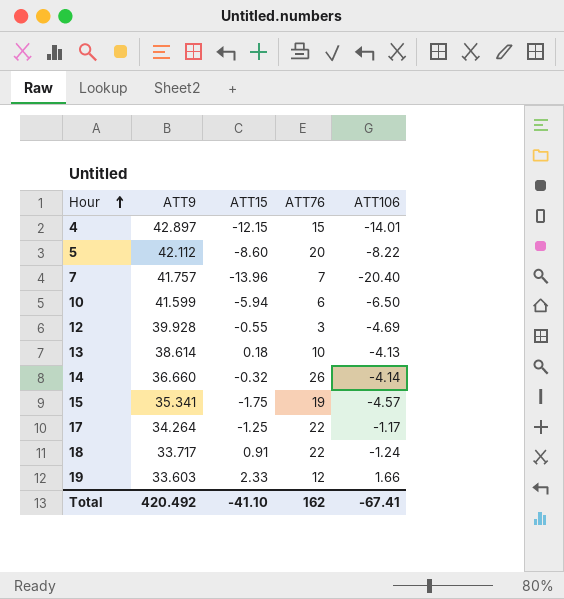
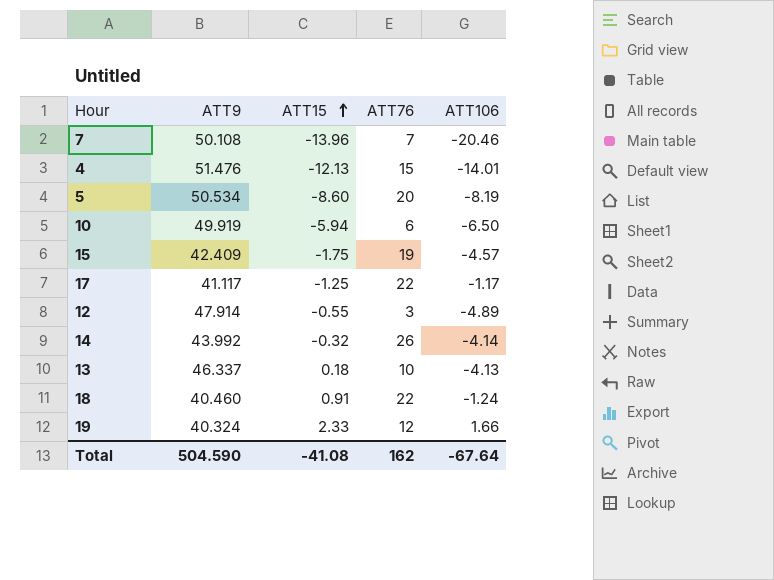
row order: Hour ascending -> ATT15 ascending
7 | ATT9: 41.757 -> 50.108
7 | ATT106: -20.40 -> -20.46
4 | ATT9: 42.897 -> 51.476
4 | ATT15: -12.15 -> -12.13
5 | ATT9: 42.112 -> 50.534
5 | ATT106: -8.22 -> -8.19
10 | ATT9: 41.599 -> 49.919
15 | ATT9: 35.341 -> 42.409
17 | ATT9: 34.264 -> 41.117
12 | ATT9: 39.928 -> 47.914
12 | ATT106: -4.69 -> -4.89
14 | ATT9: 36.660 -> 43.992
13 | ATT9: 38.614 -> 46.337
18 | ATT9: 33.717 -> 40.460
19 | ATT9: 33.603 -> 40.324
Total | ATT9: 420.492 -> 504.590
Total | ATT15: -41.10 -> -41.08
Total | ATT106: -67.41 -> -67.64

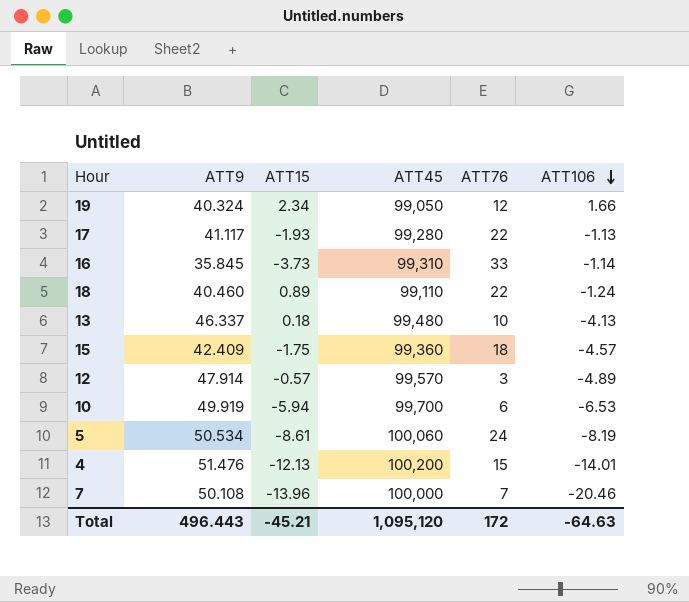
row order: ATT15 ascending -> ATT106 descending
column ATT45 | position: none -> 4
row 14: 43.992 | -0.32 | 26 | -4.14 -> none
19 | ATT15: 2.33 -> 2.34
17 | ATT15: -1.25 -> -1.93
17 | ATT106: -1.17 -> -1.13
row 16: none -> 35.845 | -3.73 | 99,310 | 33 | -1.14
18 | ATT15: 0.91 -> 0.89
15 | ATT76: 19 -> 18
12 | ATT15: -0.55 -> -0.57
10 | ATT106: -6.50 -> -6.53
5 | ATT15: -8.60 -> -8.61
5 | ATT76: 20 -> 24
Total | ATT9: 504.590 -> 496.443
Total | ATT15: -41.08 -> -45.21
Total | ATT76: 162 -> 172
Total | ATT106: -67.64 -> -64.63

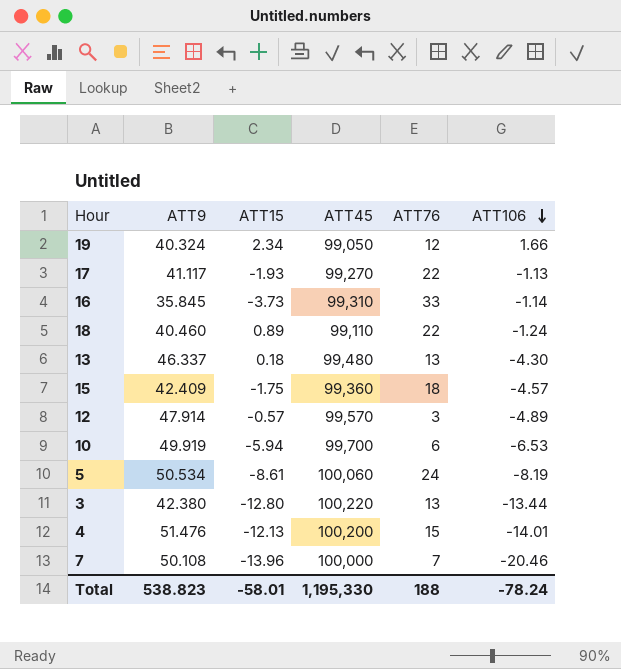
17 | ATT45: 99,280 -> 99,270
13 | ATT76: 10 -> 13
13 | ATT106: -4.13 -> -4.30
row 3: none -> 42.380 | -12.80 | 100,220 | 13 | -13.44
Total | ATT9: 496.443 -> 538.823
Total | ATT15: -45.21 -> -58.01
Total | ATT45: 1,095,120 -> 1,195,330
Total | ATT76: 172 -> 188
Total | ATT106: -64.63 -> -78.24

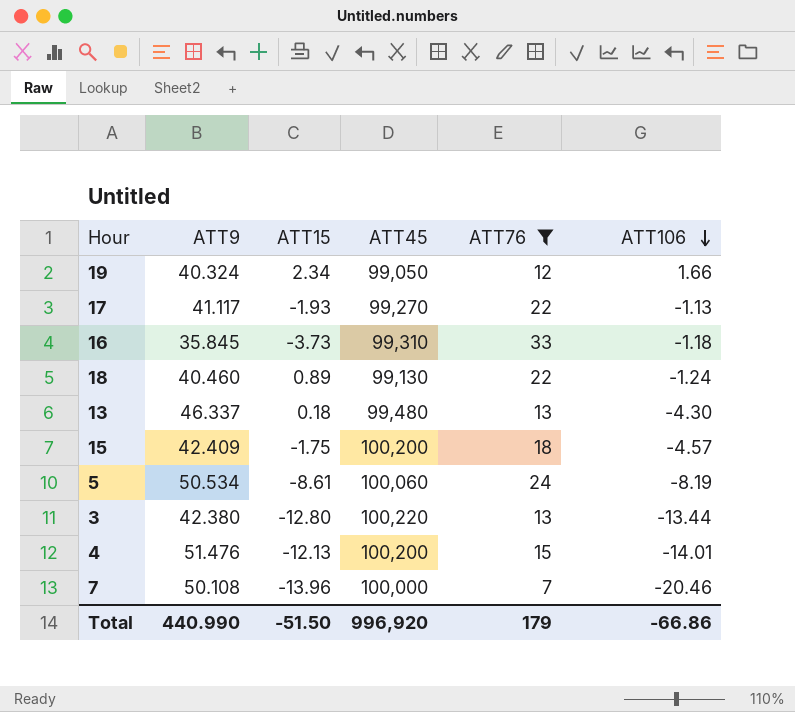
filter: none -> ATT76 >= 7
16 | ATT106: -1.14 -> -1.18
18 | ATT45: 99,110 -> 99,130
15 | ATT45: 99,360 -> 100,200
Total | ATT9: 538.823 -> 440.990
Total | ATT15: -58.01 -> -51.50
Total | ATT45: 1,195,330 -> 996,920
Total | ATT76: 188 -> 179
Total | ATT106: -78.24 -> -66.86

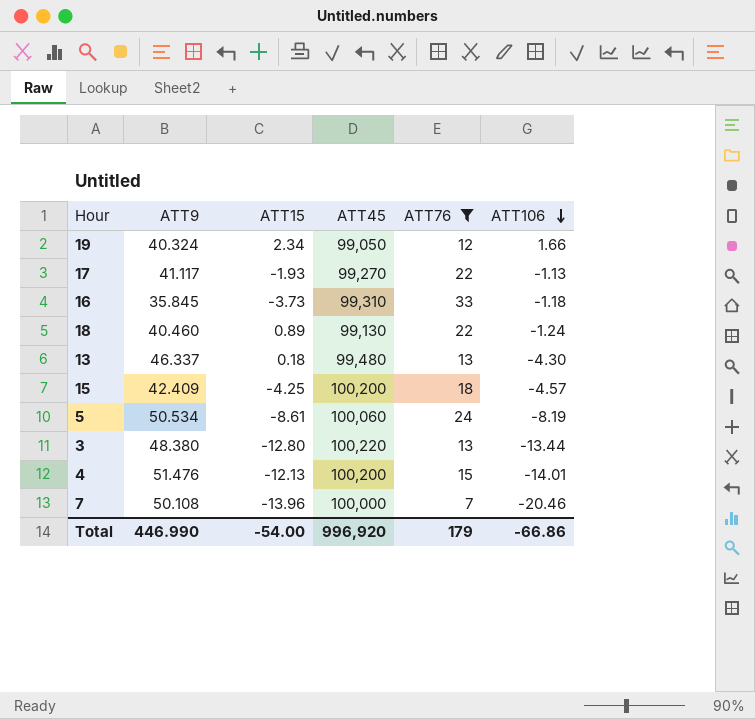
15 | ATT15: -1.75 -> -4.25
3 | ATT9: 42.380 -> 48.380
Total | ATT9: 440.990 -> 446.990
Total | ATT15: -51.50 -> -54.00

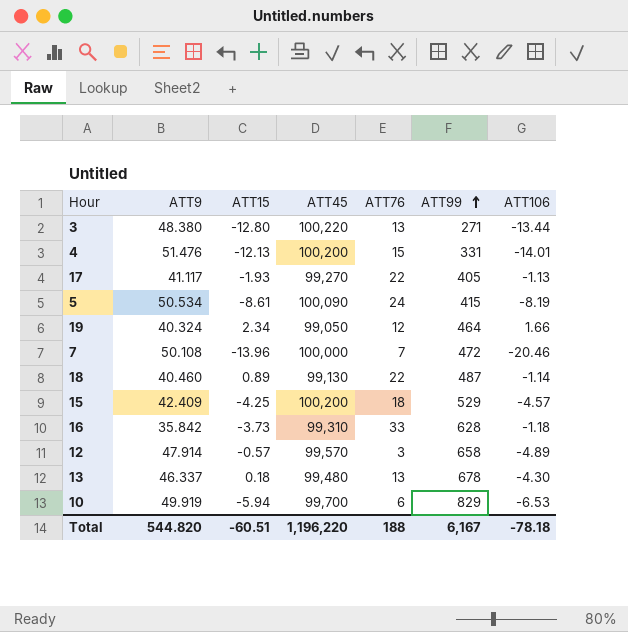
filter: ATT76 >= 7 -> none
row order: ATT106 descending -> ATT99 ascending
column ATT99 | position: none -> 6
5 | ATT45: 100,060 -> 100,090
18 | ATT106: -1.24 -> -1.14
16 | ATT9: 35.845 -> 35.842
Total | ATT9: 446.990 -> 544.820
Total | ATT15: -54.00 -> -60.51
Total | ATT45: 996,920 -> 1,196,220
Total | ATT76: 179 -> 188
Total | ATT106: -66.86 -> -78.18

